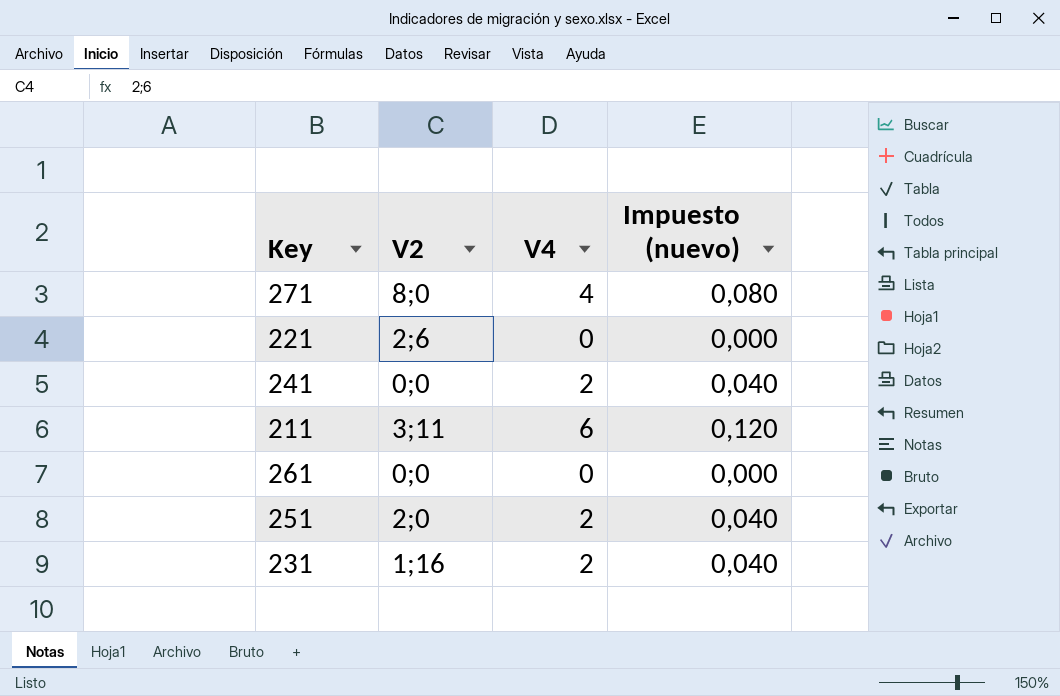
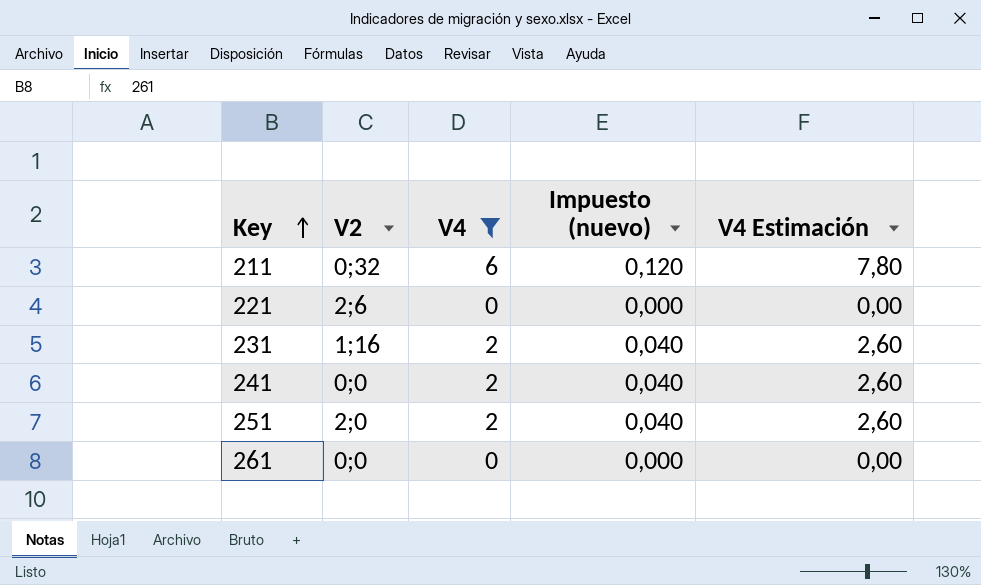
filter: none -> V4 != 4
row order: none -> Key ascending
column V4 Estimación | formula: none -> [V4] * 1,3
211 | V2: 3;11 -> 0;32

